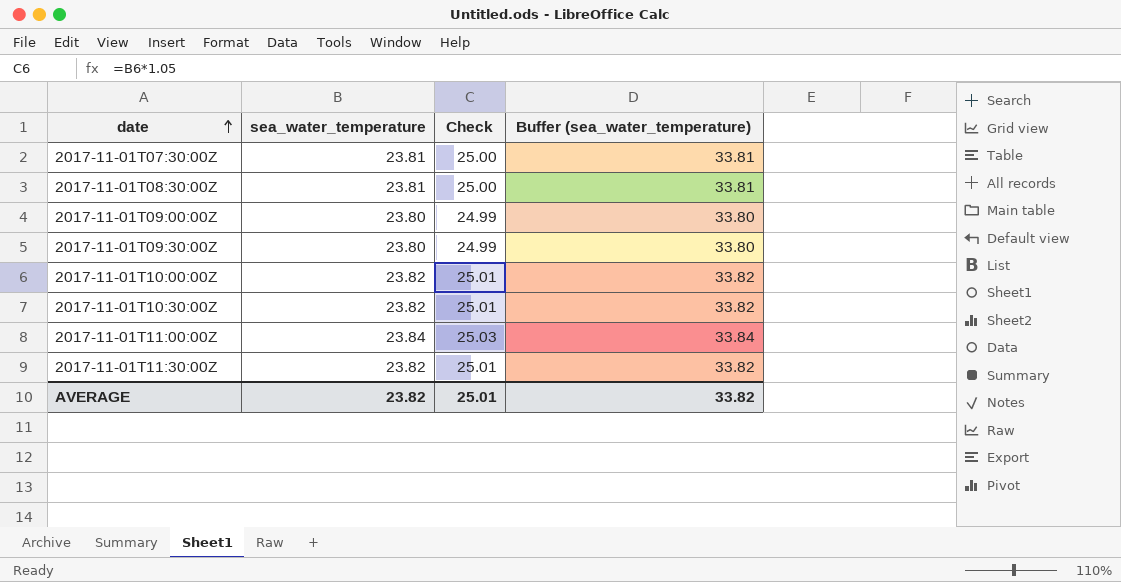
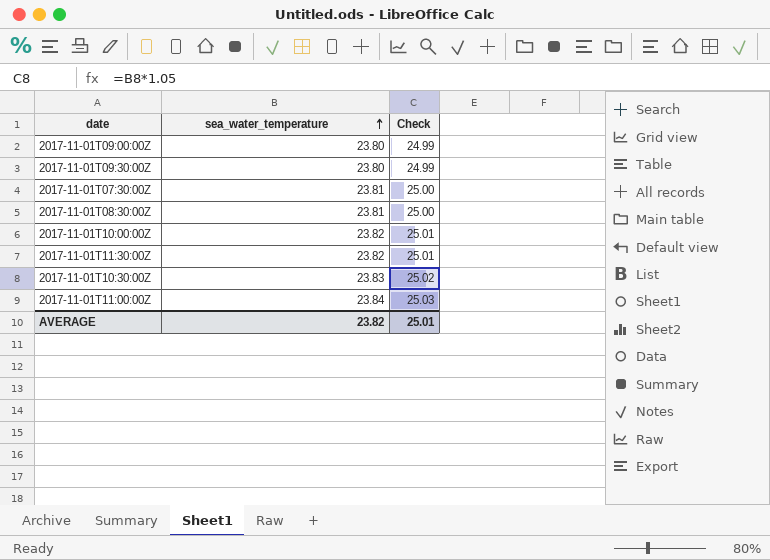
row order: date ascending -> sea_water_temperature ascending
column Buffer (sea_water_temperature) | formula: [sea_water_temperature] + 10 -> none
2017-11-01T10:30:00Z | sea_water_temperature: 23.82 -> 23.83
2017-11-01T10:30:00Z | Check: 25.01 -> 25.02

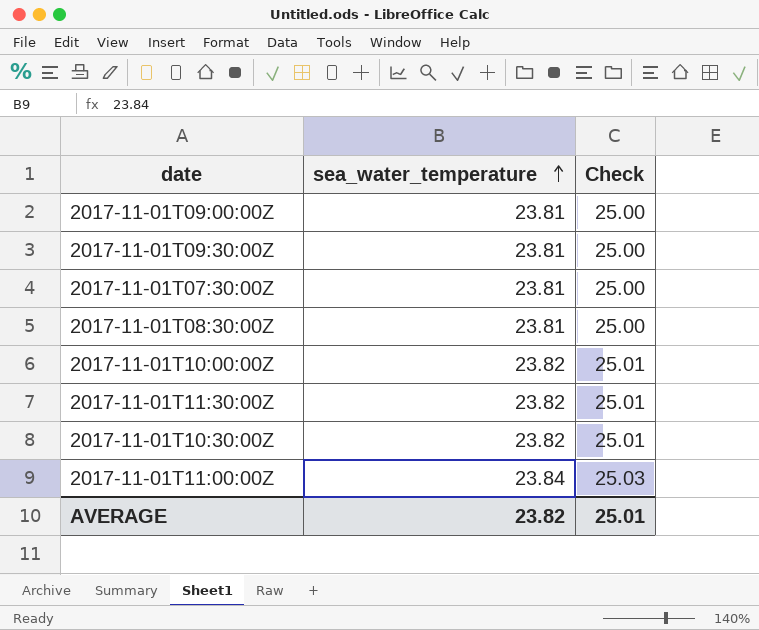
2017-11-01T09:00:00Z | sea_water_temperature: 23.80 -> 23.81
2017-11-01T09:00:00Z | Check: 24.99 -> 25.00
2017-11-01T09:30:00Z | sea_water_temperature: 23.80 -> 23.81
2017-11-01T09:30:00Z | Check: 24.99 -> 25.00
2017-11-01T10:30:00Z | sea_water_temperature: 23.83 -> 23.82
2017-11-01T10:30:00Z | Check: 25.02 -> 25.01

